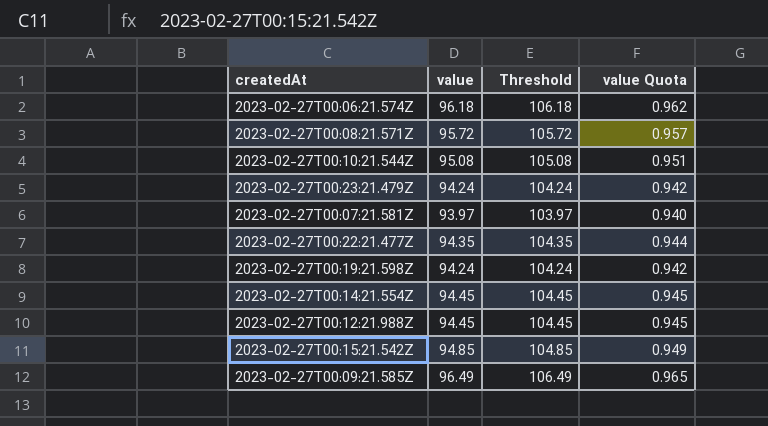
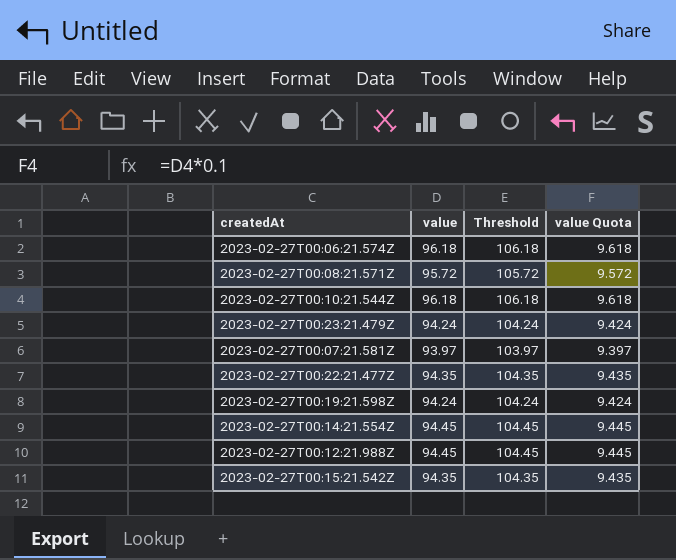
column value Quota | formula: [value] * 0.01 -> [value] * 0.1
row 2023-02-27T00:09:21.585Z: 96.49 | 106.49 | 0.965 -> none
2023-02-27T00:10:21.544Z | value: 95.08 -> 96.18
2023-02-27T00:10:21.544Z | Threshold: 105.08 -> 106.18
2023-02-27T00:15:21.542Z | value: 94.85 -> 94.35
2023-02-27T00:15:21.542Z | Threshold: 104.85 -> 104.35

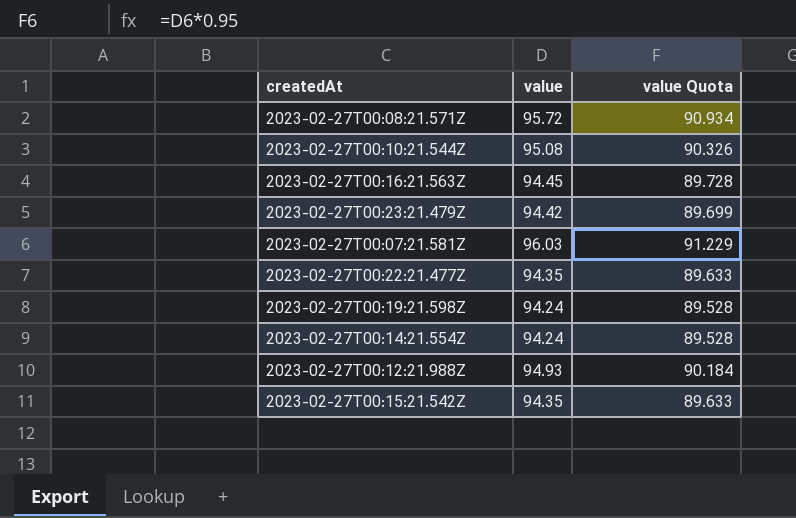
column Threshold | formula: [value] + 10 -> none
column value Quota | formula: [value] * 0.1 -> [value] * 0.95
row 2023-02-27T00:06:21.574Z: 96.18 | 106.18 | 9.618 -> none
2023-02-27T00:10:21.544Z | value: 96.18 -> 95.08
row 2023-02-27T00:16:21.563Z: none -> 94.45 | 89.728
2023-02-27T00:23:21.479Z | value: 94.24 -> 94.42
2023-02-27T00:07:21.581Z | value: 93.97 -> 96.03
2023-02-27T00:14:21.554Z | value: 94.45 -> 94.24
2023-02-27T00:12:21.988Z | value: 94.45 -> 94.93

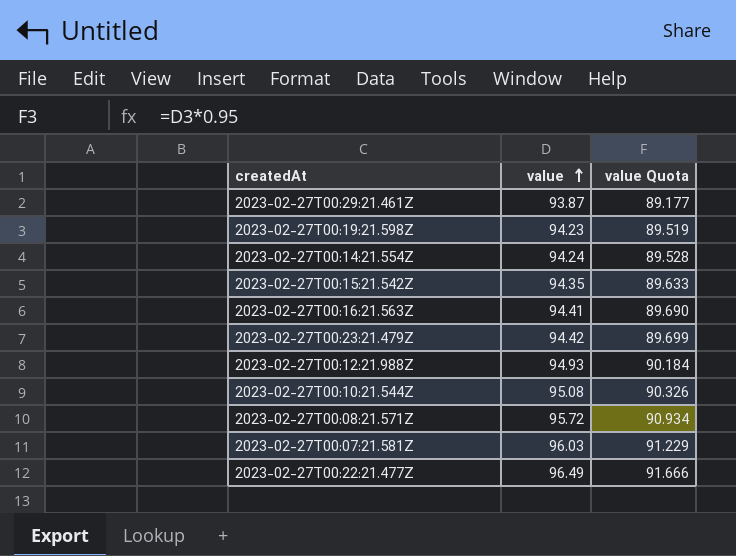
row order: none -> value ascending
row 2023-02-27T00:29:21.461Z: none -> 93.87 | 89.177
2023-02-27T00:19:21.598Z | value: 94.24 -> 94.23
2023-02-27T00:19:21.598Z | value Quota: 89.528 -> 89.519
2023-02-27T00:16:21.563Z | value: 94.45 -> 94.41
2023-02-27T00:16:21.563Z | value Quota: 89.728 -> 89.690
2023-02-27T00:22:21.477Z | value: 94.35 -> 96.49
2023-02-27T00:22:21.477Z | value Quota: 89.633 -> 91.666

